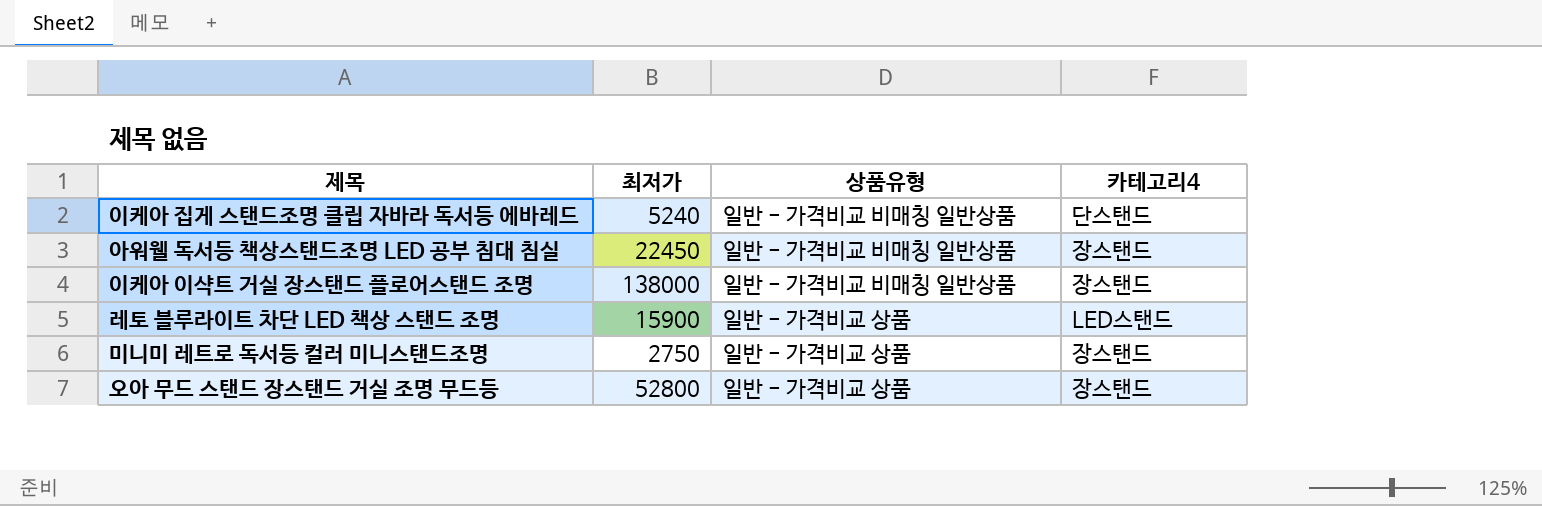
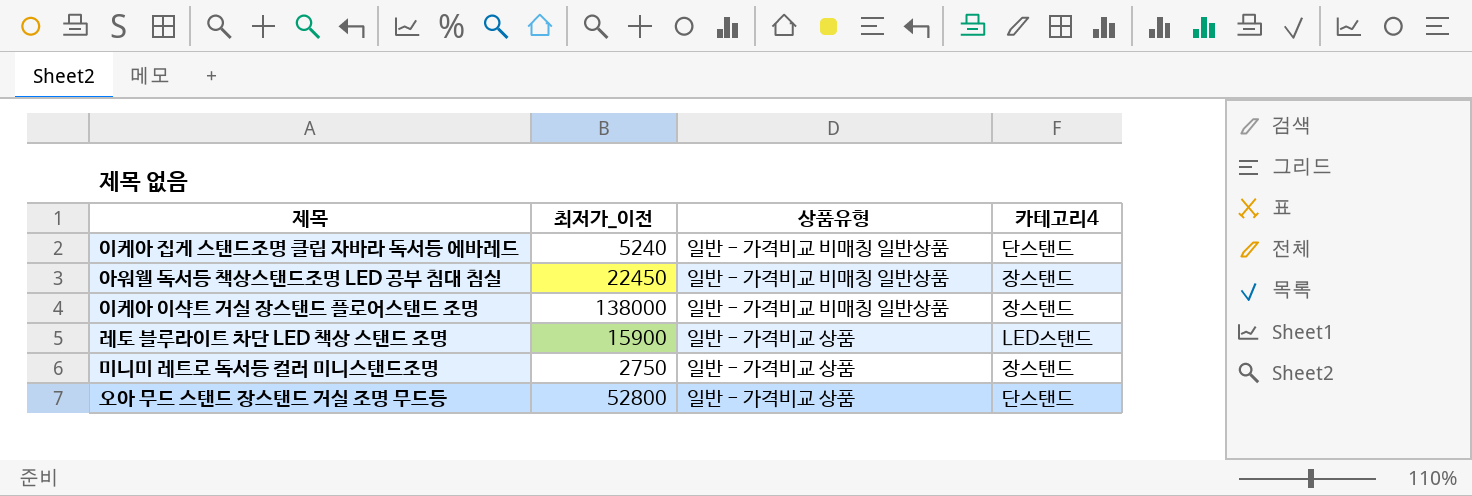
column name: 최저가 -> 최저가_이전
오아 무드 스탠드 장스탠드 거실 조명 무드등 | 카테고리4: 장스탠드 -> 단스탠드

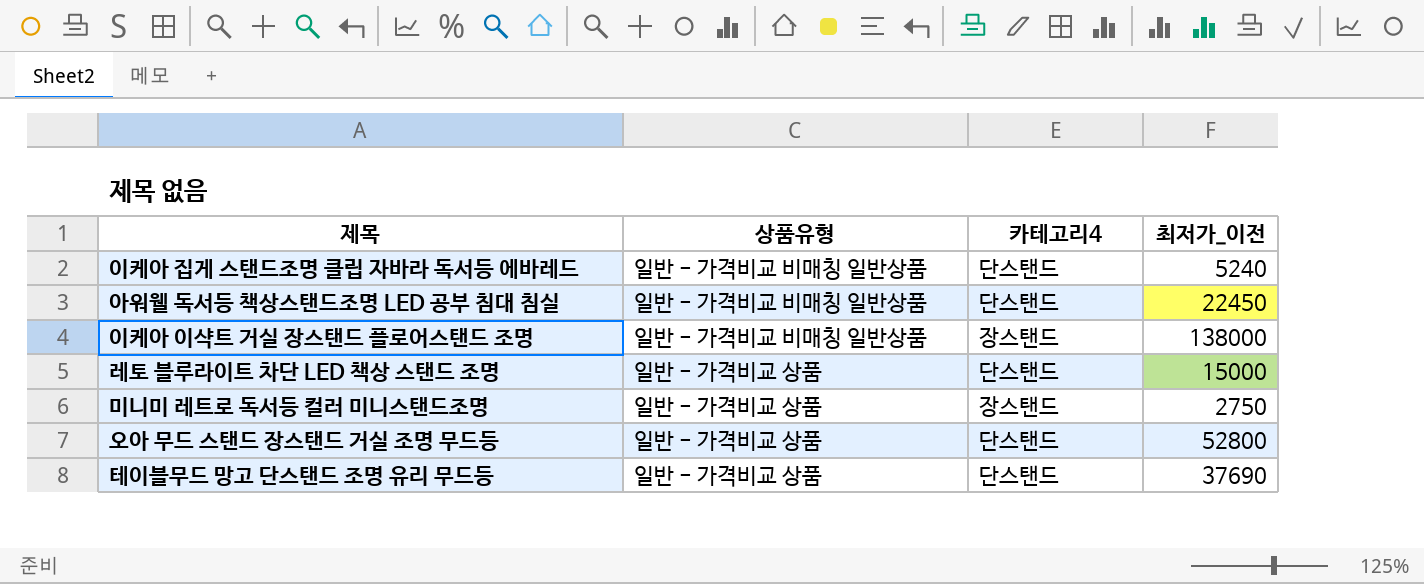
column 최저가_이전 | position: 2 -> 4
아워웰 독서등 책상스탠드조명 LED 공부 침대 침실 | 카테고리4: 장스탠드 -> 단스탠드
레토 블루라이트 차단 LED 책상 스탠드 조명 | 카테고리4: LED스탠드 -> 단스탠드
레토 블루라이트 차단 LED 책상 스탠드 조명 | 최저가_이전: 15900 -> 15000
row 테이블무드 망고 단스탠드 조명 유리 무드등: none -> 일반 - 가격비교 상품 | 단스탠드 | 37690

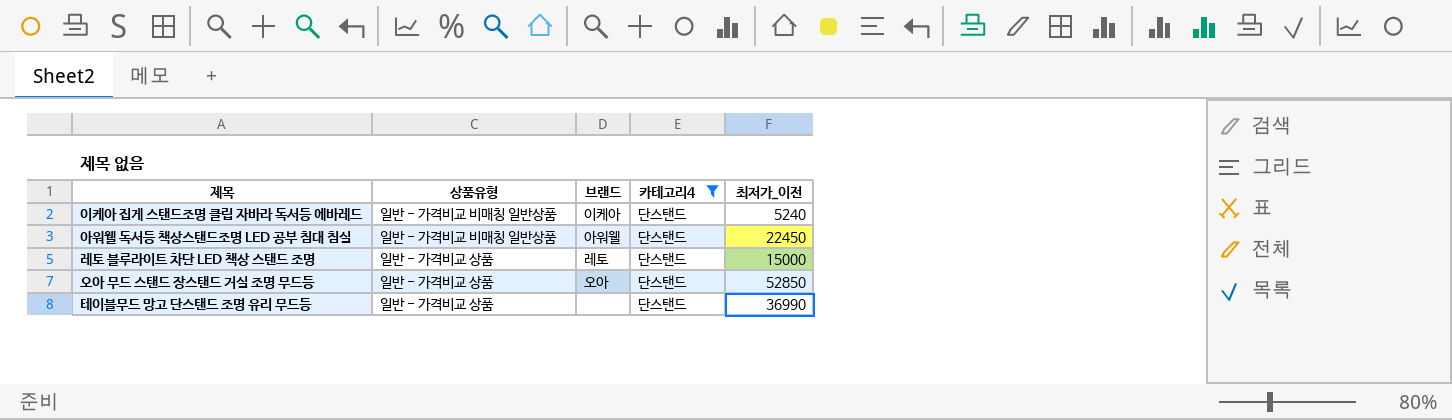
filter: none -> 카테고리4 = 단스탠드
column 브랜드 | position: none -> 3
오아 무드 스탠드 장스탠드 거실 조명 무드등 | 최저가_이전: 52800 -> 52850
테이블무드 망고 단스탠드 조명 유리 무드등 | 최저가_이전: 37690 -> 36990

